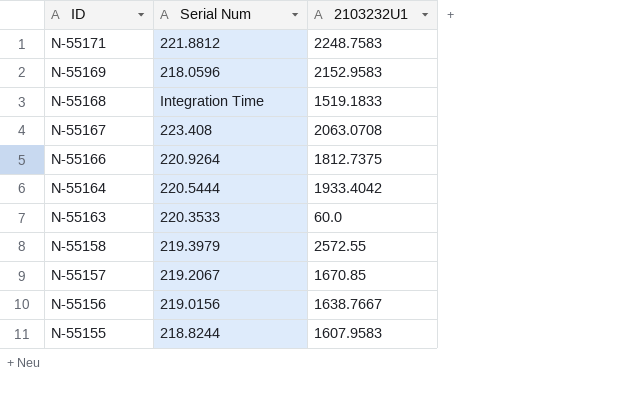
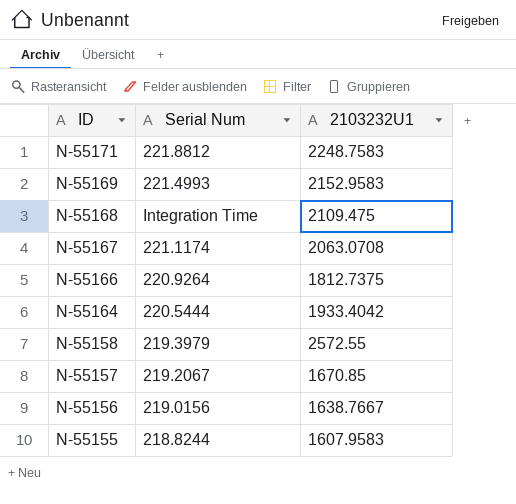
row N-55163: 220.3533 | 60.0 -> none
N-55169 | Serial Num: 218.0596 -> 221.4993
N-55168 | 2103232U1: 1519.1833 -> 2109.475
N-55167 | Serial Num: 223.408 -> 221.1174

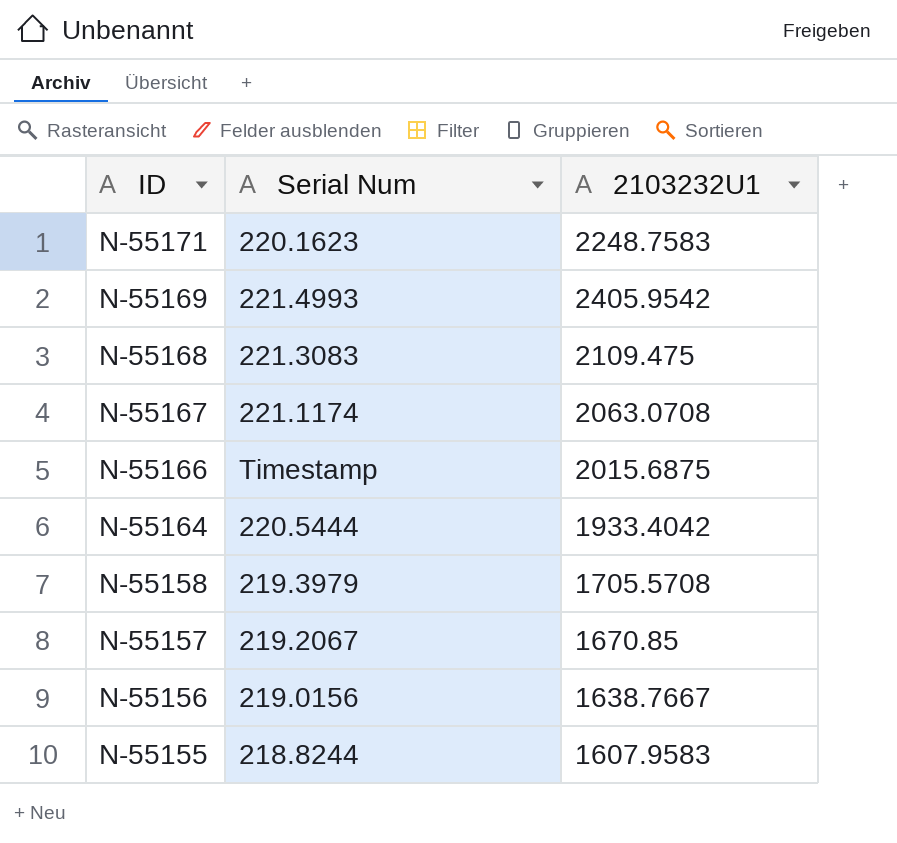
N-55171 | Serial Num: 221.8812 -> 220.1623
N-55169 | 2103232U1: 2152.9583 -> 2405.9542
N-55168 | Serial Num: Integration Time -> 221.3083
N-55166 | Serial Num: 220.9264 -> Timestamp
N-55166 | 2103232U1: 1812.7375 -> 2015.6875
N-55158 | 2103232U1: 2572.55 -> 1705.5708

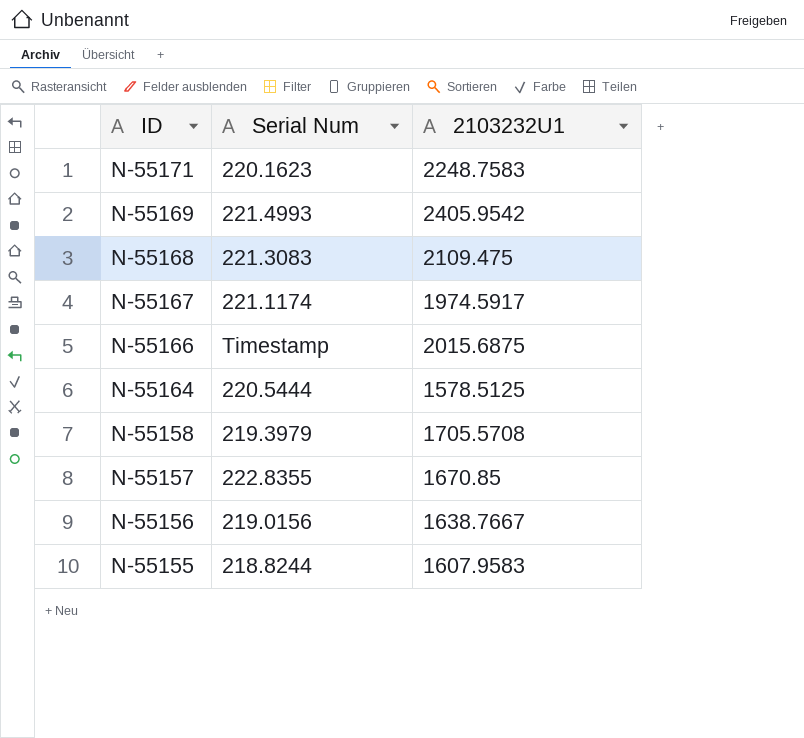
N-55167 | 2103232U1: 2063.0708 -> 1974.5917
N-55164 | 2103232U1: 1933.4042 -> 1578.5125
N-55157 | Serial Num: 219.2067 -> 222.8355

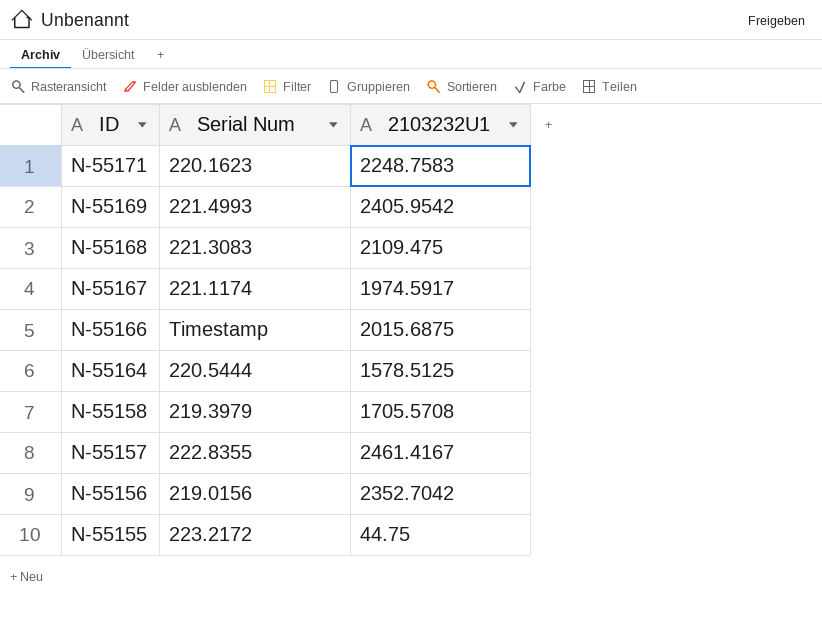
N-55157 | 2103232U1: 1670.85 -> 2461.4167
N-55156 | 2103232U1: 1638.7667 -> 2352.7042
N-55155 | Serial Num: 218.8244 -> 223.2172
N-55155 | 2103232U1: 1607.9583 -> 44.75

